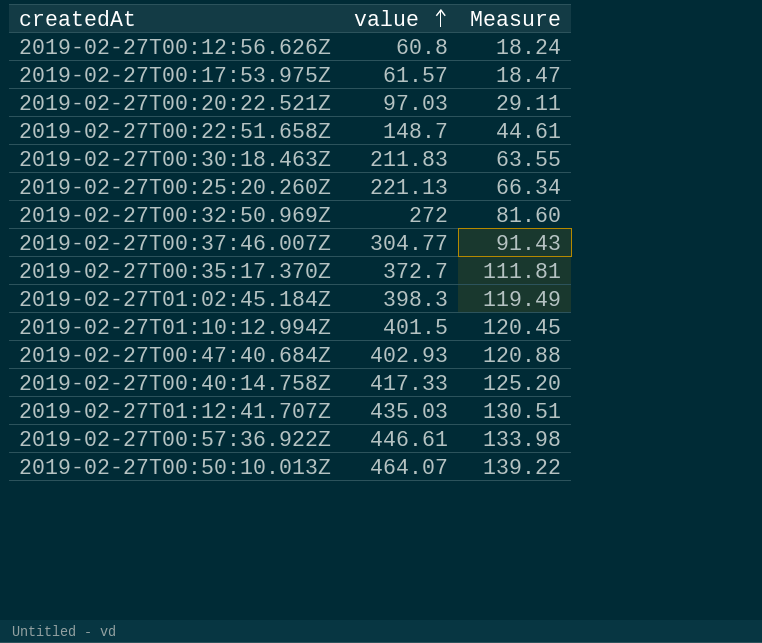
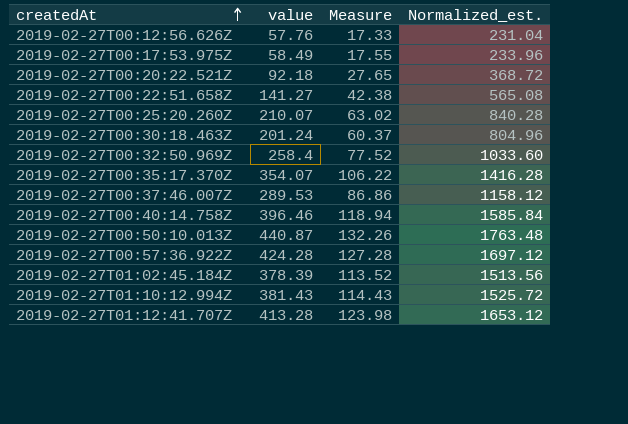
row order: value ascending -> createdAt ascending
column Normalized_est. | formula: none -> [value] * 4
row 2019-02-27T00:47:40.684Z: 402.93 | 120.88 -> none
2019-02-27T00:12:56.626Z | value: 60.8 -> 57.76
2019-02-27T00:12:56.626Z | Measure: 18.24 -> 17.33
2019-02-27T00:17:53.975Z | value: 61.57 -> 58.49
2019-02-27T00:17:53.975Z | Measure: 18.47 -> 17.55
2019-02-27T00:20:22.521Z | value: 97.03 -> 92.18
2019-02-27T00:20:22.521Z | Measure: 29.11 -> 27.65
2019-02-27T00:22:51.658Z | value: 148.7 -> 141.27
2019-02-27T00:22:51.658Z | Measure: 44.61 -> 42.38
2019-02-27T00:25:20.260Z | value: 221.13 -> 210.07
2019-02-27T00:25:20.260Z | Measure: 66.34 -> 63.02
2019-02-27T00:30:18.463Z | value: 211.83 -> 201.24
2019-02-27T00:30:18.463Z | Measure: 63.55 -> 60.37
2019-02-27T00:32:50.969Z | value: 272 -> 258.4
2019-02-27T00:32:50.969Z | Measure: 81.60 -> 77.52
2019-02-27T00:35:17.370Z | value: 372.7 -> 354.07
2019-02-27T00:35:17.370Z | Measure: 111.81 -> 106.22
2019-02-27T00:37:46.007Z | value: 304.77 -> 289.53
2019-02-27T00:37:46.007Z | Measure: 91.43 -> 86.86
2019-02-27T00:40:14.758Z | value: 417.33 -> 396.46
2019-02-27T00:40:14.758Z | Measure: 125.20 -> 118.94
2019-02-27T00:50:10.013Z | value: 464.07 -> 440.87
2019-02-27T00:50:10.013Z | Measure: 139.22 -> 132.26
2019-02-27T00:57:36.922Z | value: 446.61 -> 424.28
2019-02-27T00:57:36.922Z | Measure: 133.98 -> 127.28
2019-02-27T01:02:45.184Z | value: 398.3 -> 378.39
2019-02-27T01:02:45.184Z | Measure: 119.49 -> 113.52
2019-02-27T01:10:12.994Z | value: 401.5 -> 381.43
2019-02-27T01:10:12.994Z | Measure: 120.45 -> 114.43
2019-02-27T01:12:41.707Z | value: 435.03 -> 413.28
2019-02-27T01:12:41.707Z | Measure: 130.51 -> 123.98

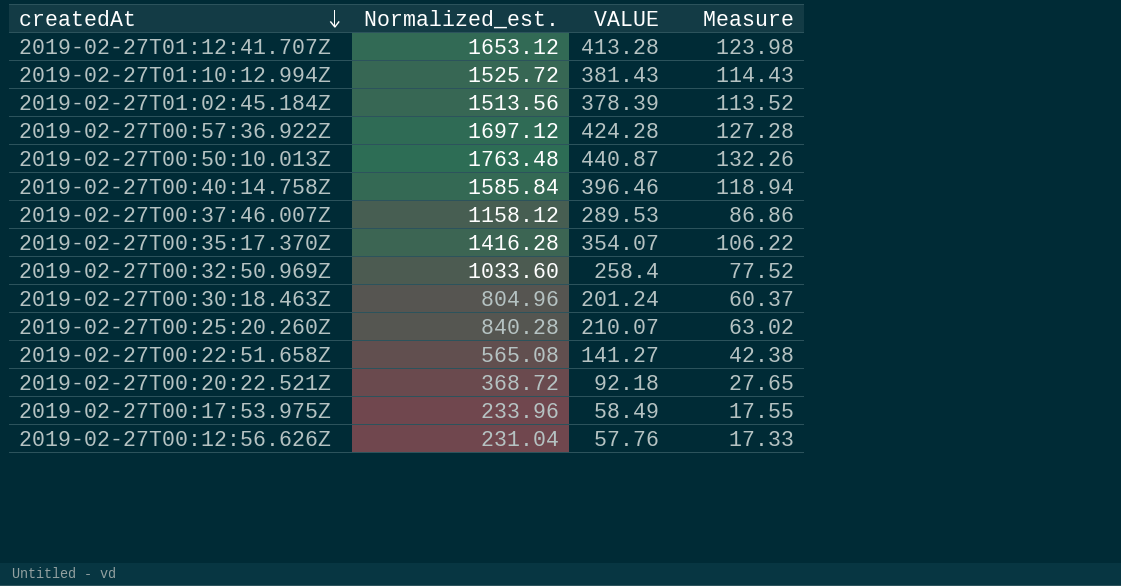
row order: createdAt ascending -> createdAt descending
column Normalized_est. | position: 4 -> 2
column name: value -> VALUE

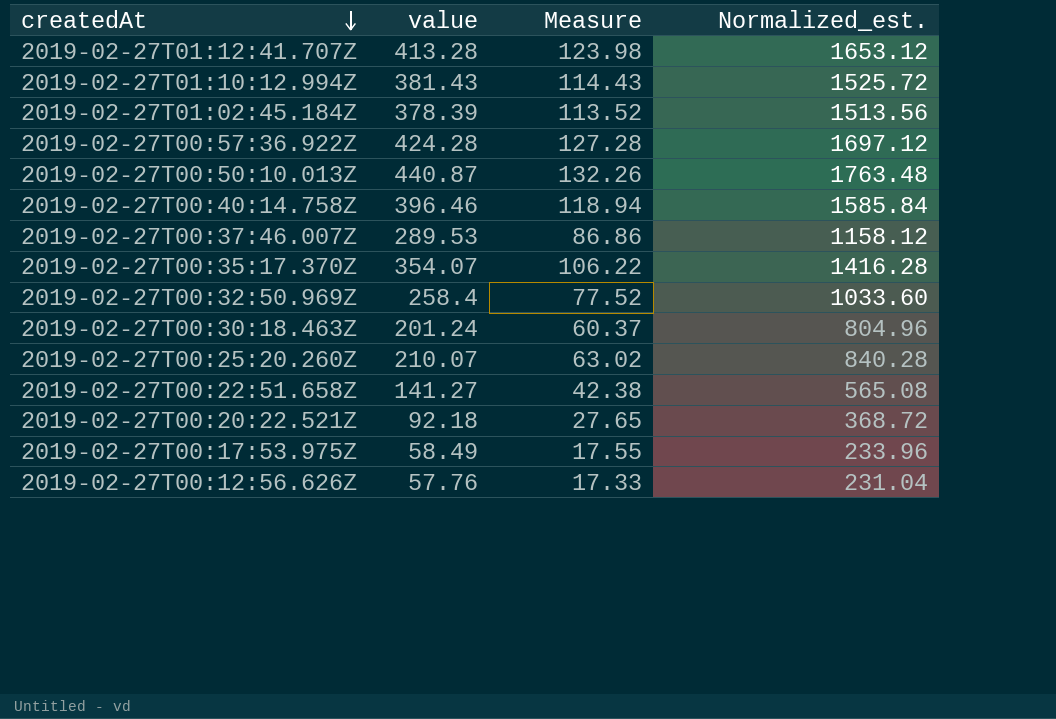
column name: VALUE -> value
column Normalized_est. | position: 2 -> 4

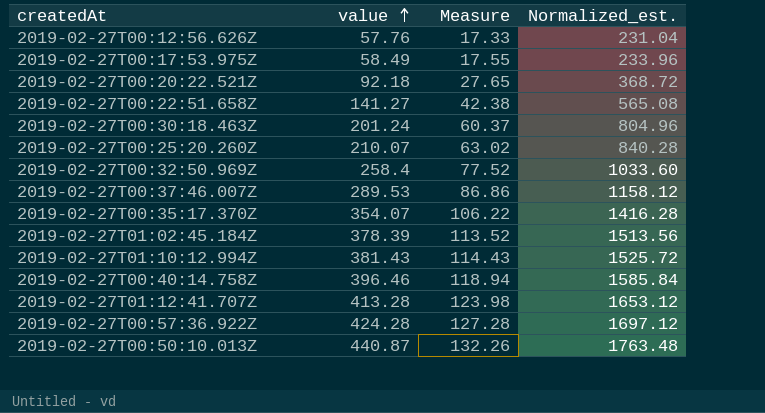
row order: createdAt descending -> value ascending

